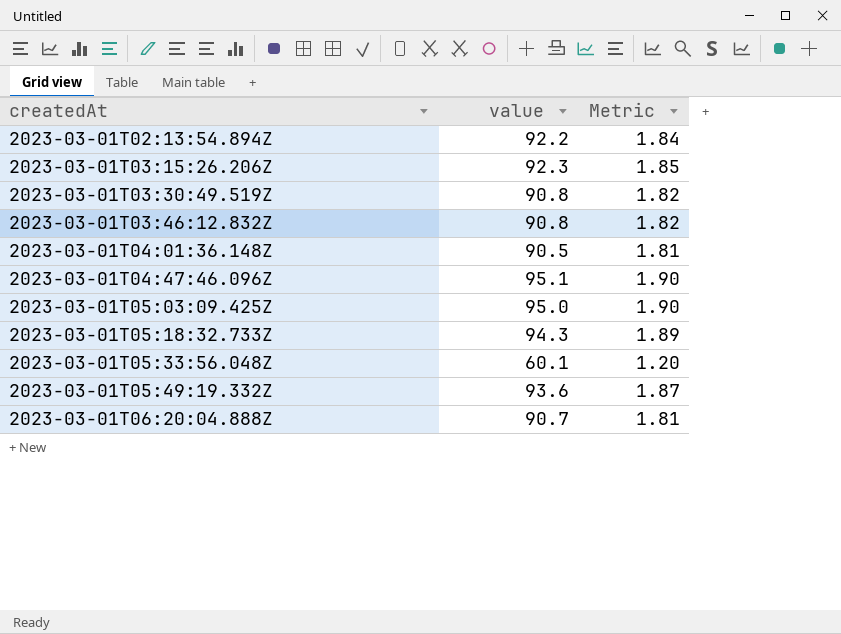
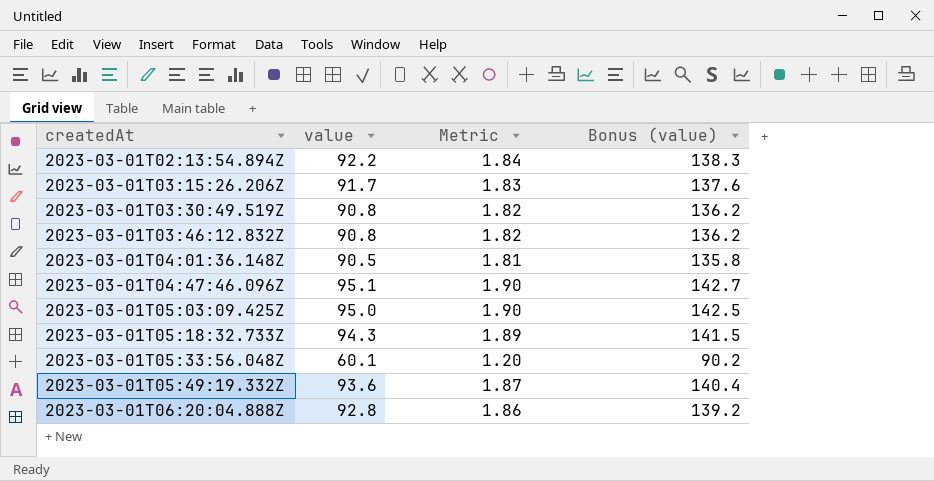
column Bonus (value) | formula: none -> [value] * 1.5
2023-03-01T03:15:26.206Z | value: 92.3 -> 91.7
2023-03-01T03:15:26.206Z | Metric: 1.85 -> 1.83
2023-03-01T06:20:04.888Z | value: 90.7 -> 92.8
2023-03-01T06:20:04.888Z | Metric: 1.81 -> 1.86

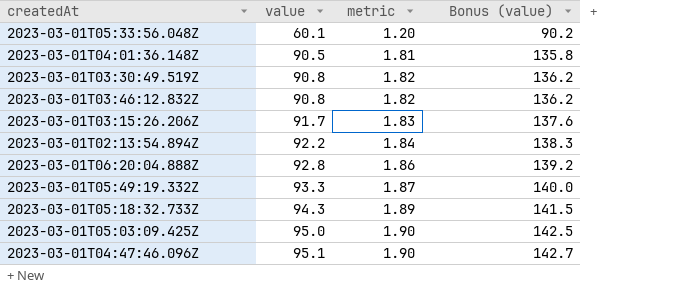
row order: createdAt ascending -> value ascending
column name: Metric -> metric
2023-03-01T05:49:19.332Z | value: 93.6 -> 93.3
2023-03-01T05:49:19.332Z | Bonus (value): 140.4 -> 140.0

